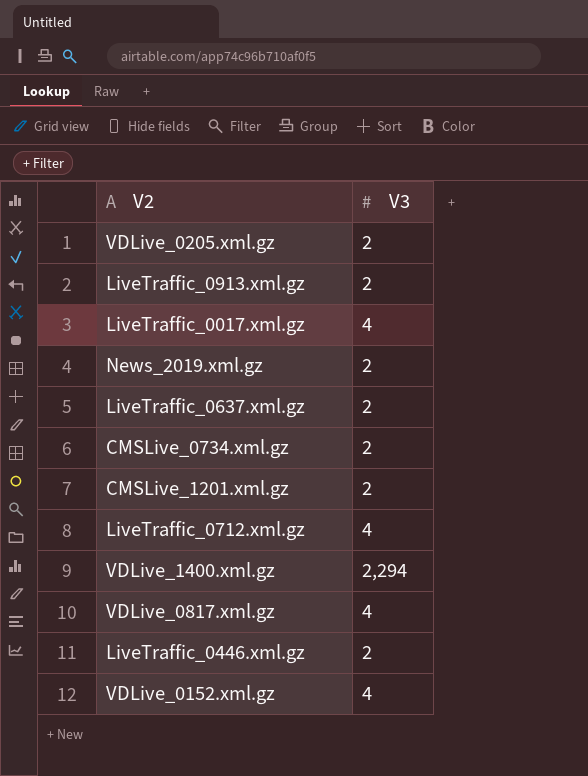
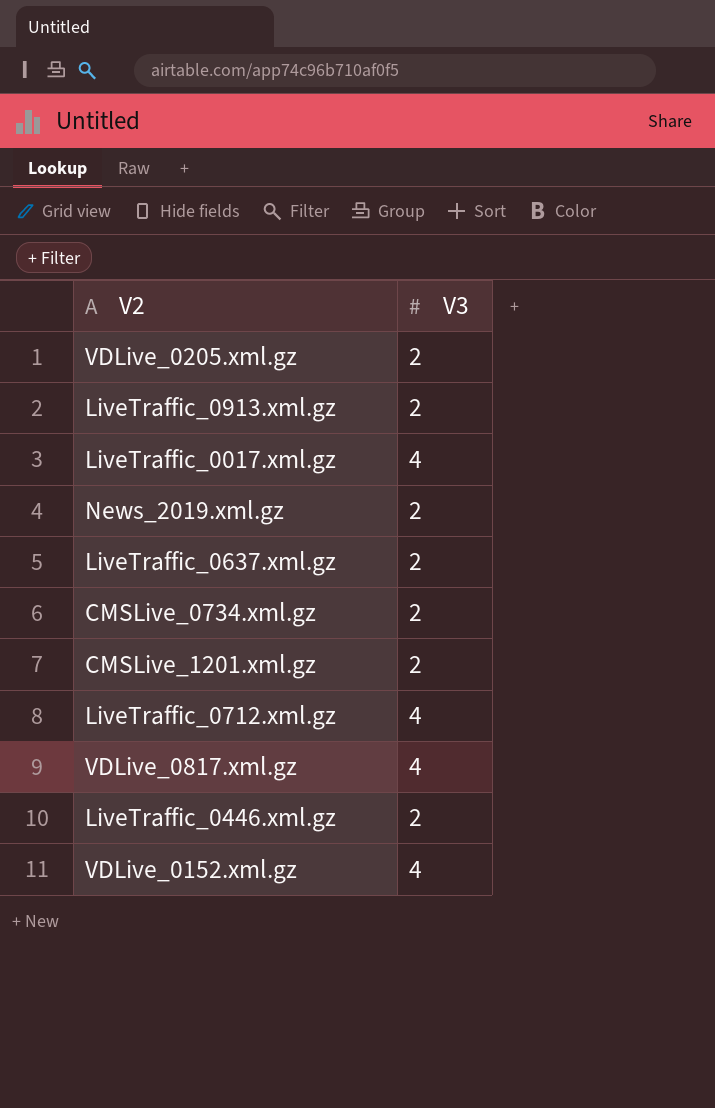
row VDLive_1400.xml.gz: 2,294 -> none

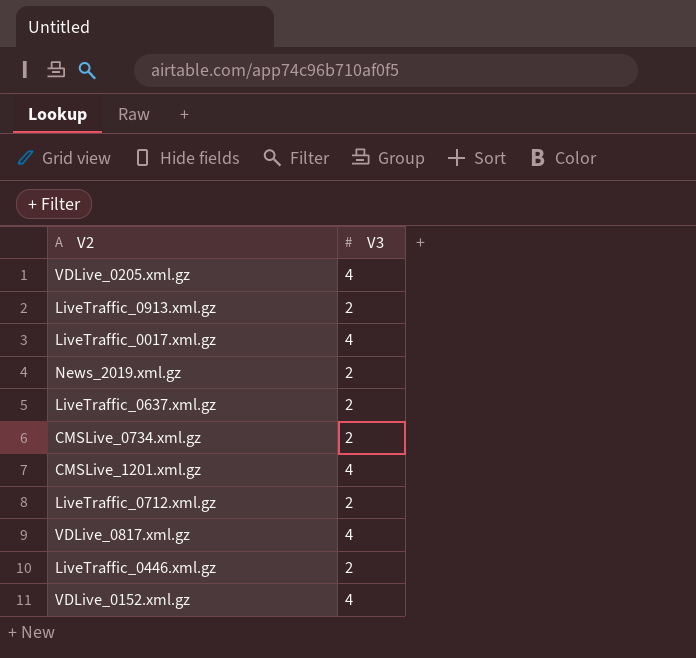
VDLive_0205.xml.gz | V3: 2 -> 4
CMSLive_1201.xml.gz | V3: 2 -> 4
LiveTraffic_0712.xml.gz | V3: 4 -> 2

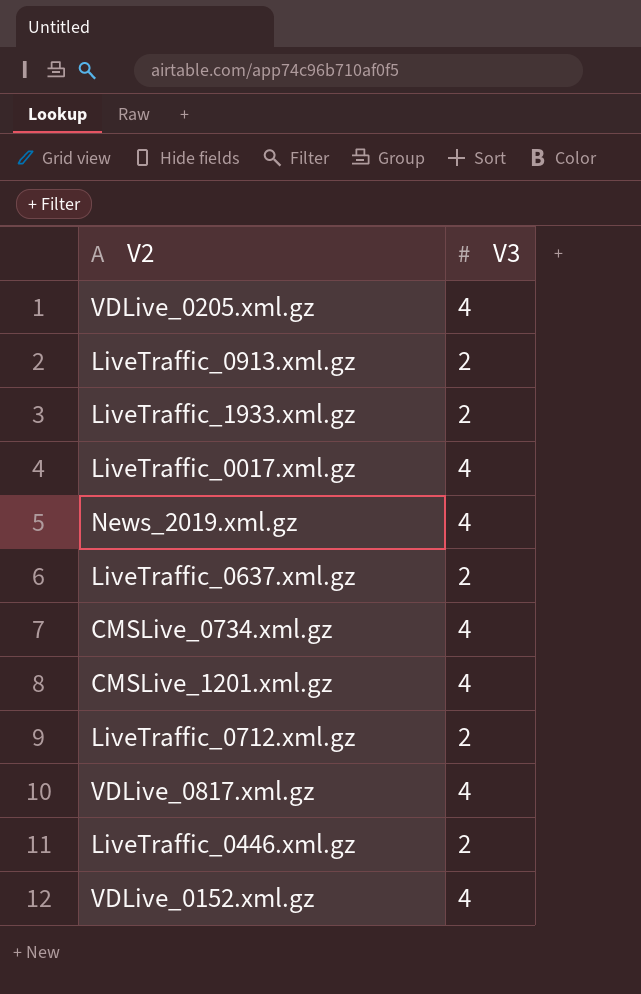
row LiveTraffic_1933.xml.gz: none -> 2
News_2019.xml.gz | V3: 2 -> 4
CMSLive_0734.xml.gz | V3: 2 -> 4

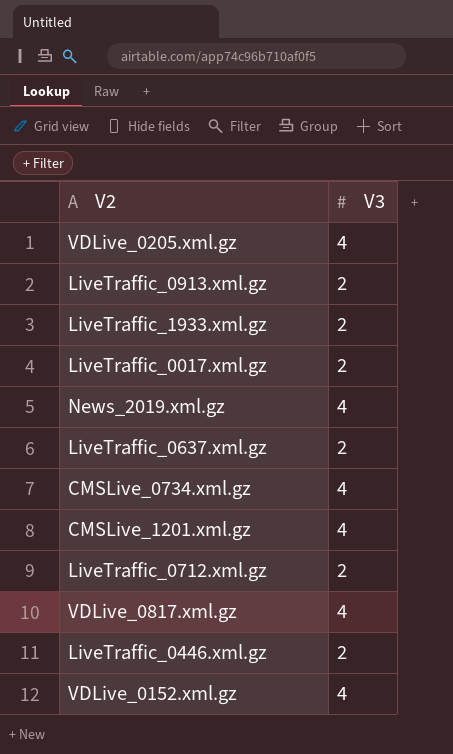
LiveTraffic_0017.xml.gz | V3: 4 -> 2

